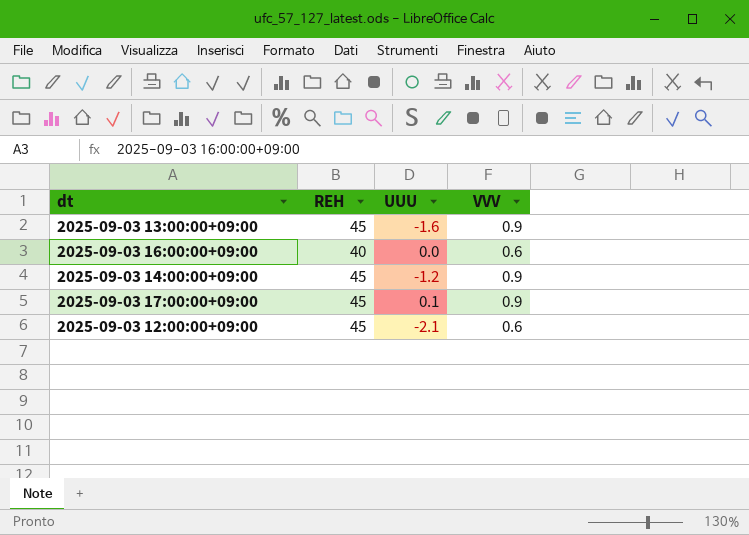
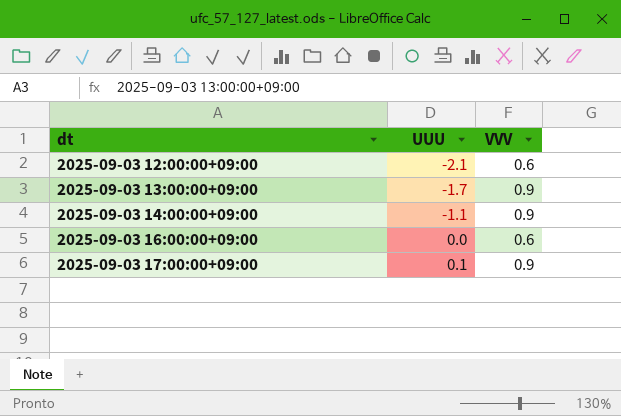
row order: none -> dt ascending
column REH | position: 2 -> none
2025-09-03 13:00:00+09:00 | UUU: -1.6 -> -1.7
2025-09-03 14:00:00+09:00 | UUU: -1.2 -> -1.1

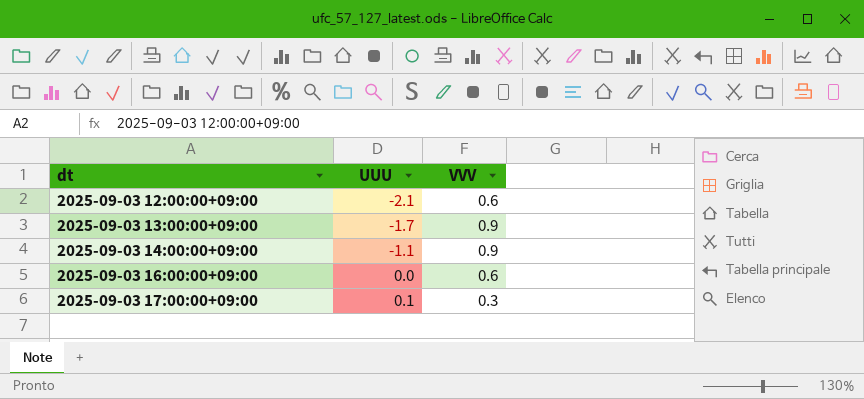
2025-09-03 17:00:00+09:00 | VVV: 0.9 -> 0.3

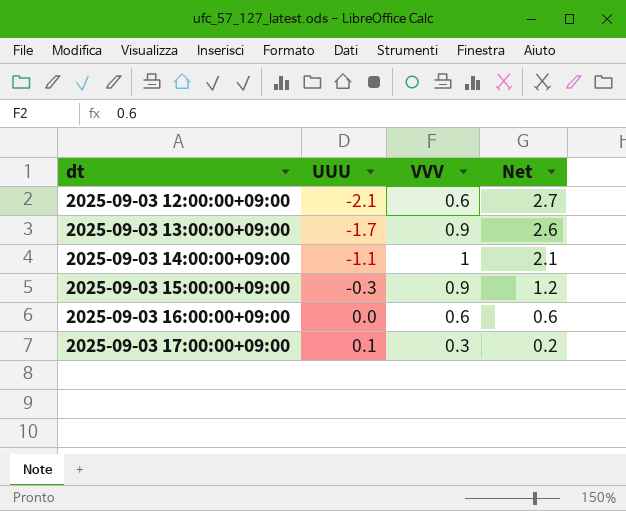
column Net | formula: none -> [VVV] - [UUU]
2025-09-03 14:00:00+09:00 | VVV: 0.9 -> 1
row 2025-09-03 15:00:00+09:00: none -> -0.3 | 0.9 | 1.2

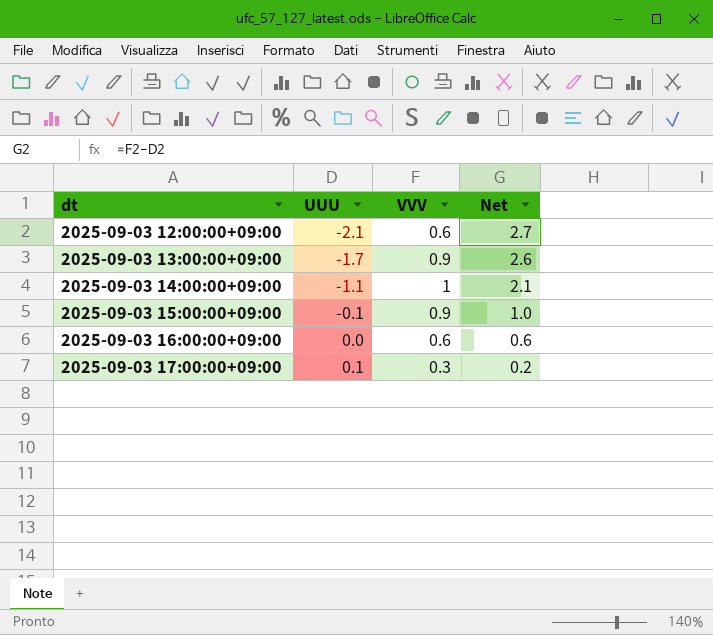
2025-09-03 15:00:00+09:00 | UUU: -0.3 -> -0.1
2025-09-03 15:00:00+09:00 | Net: 1.2 -> 1.0

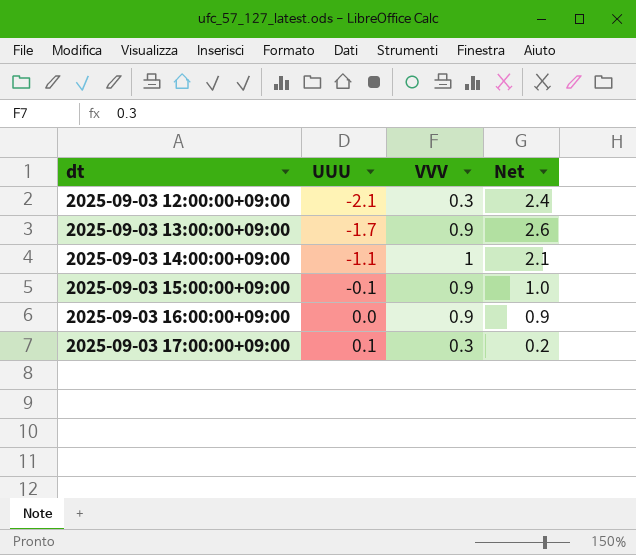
2025-09-03 12:00:00+09:00 | VVV: 0.6 -> 0.3
2025-09-03 12:00:00+09:00 | Net: 2.7 -> 2.4
2025-09-03 16:00:00+09:00 | VVV: 0.6 -> 0.9
2025-09-03 16:00:00+09:00 | Net: 0.6 -> 0.9

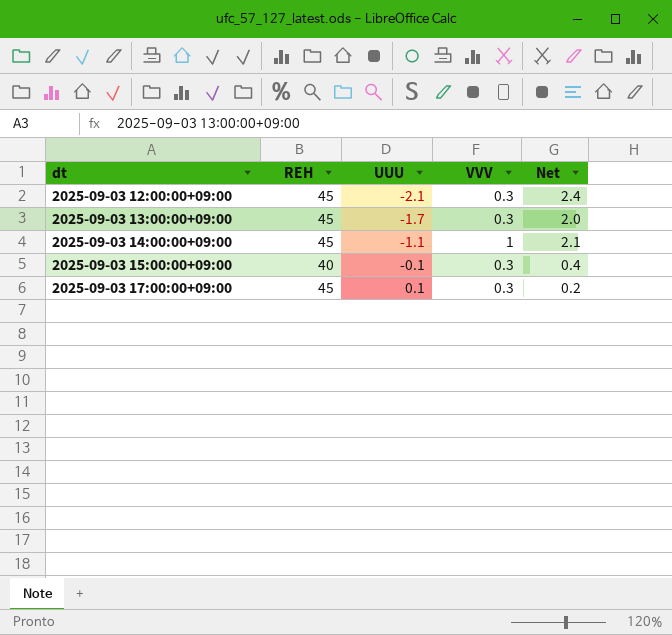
column REH | position: none -> 2
row 2025-09-03 16:00:00+09:00: 0.0 | 0.9 | 0.9 -> none
2025-09-03 13:00:00+09:00 | VVV: 0.9 -> 0.3
2025-09-03 13:00:00+09:00 | Net: 2.6 -> 2.0
2025-09-03 15:00:00+09:00 | VVV: 0.9 -> 0.3
2025-09-03 15:00:00+09:00 | Net: 1.0 -> 0.4

